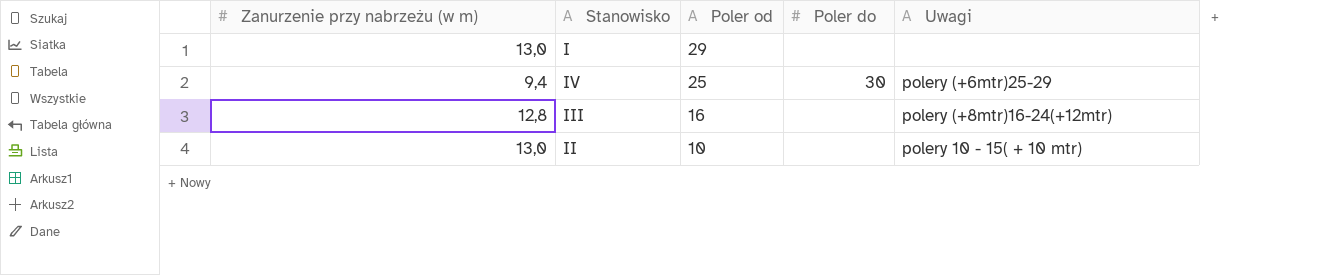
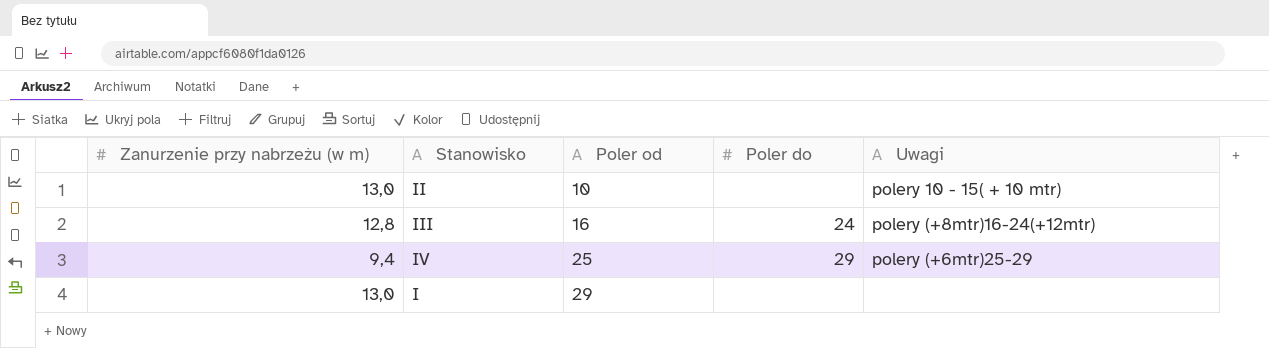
row order: Poler od descending -> Poler od ascending
III | Poler do: none -> 24
IV | Poler do: 30 -> 29

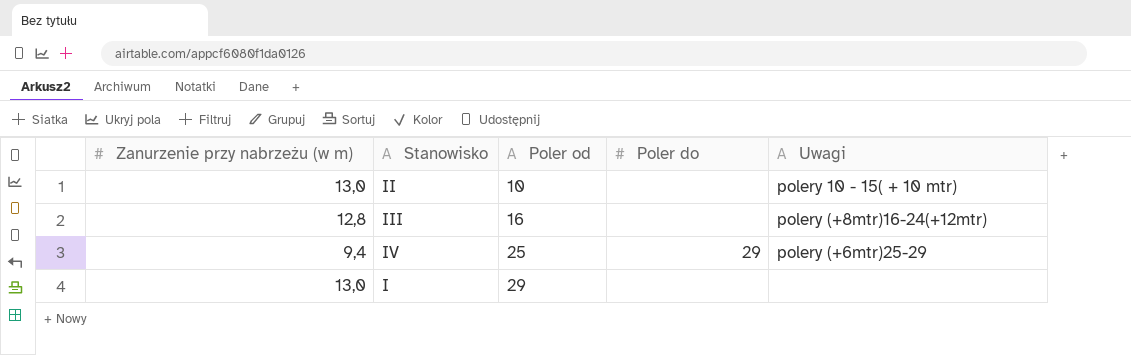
III | Poler do: 24 -> none

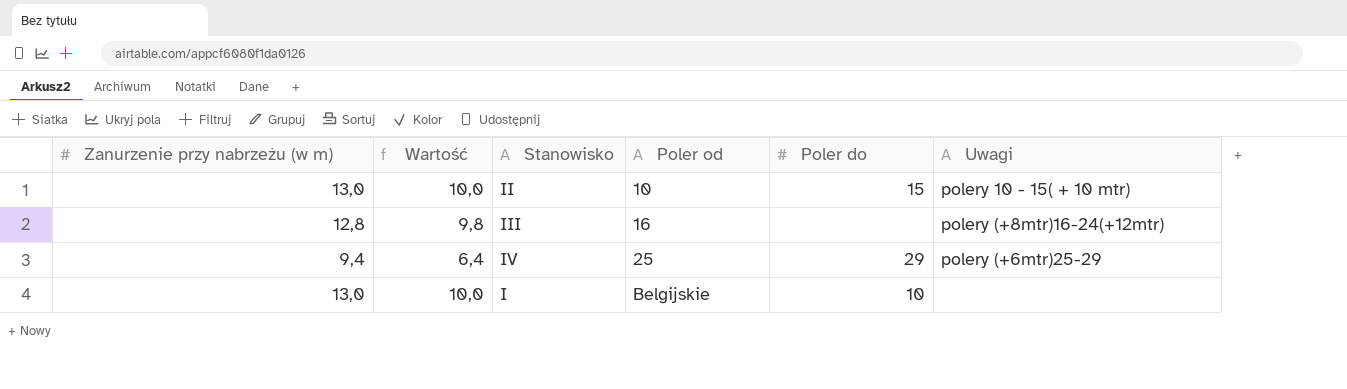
column Wartość | formula: none -> [Zanurzenie przy nabrzeżu (w m)] - 3
II | Poler do: none -> 15
I | Poler od: 29 -> Belgijskie
I | Poler do: none -> 10

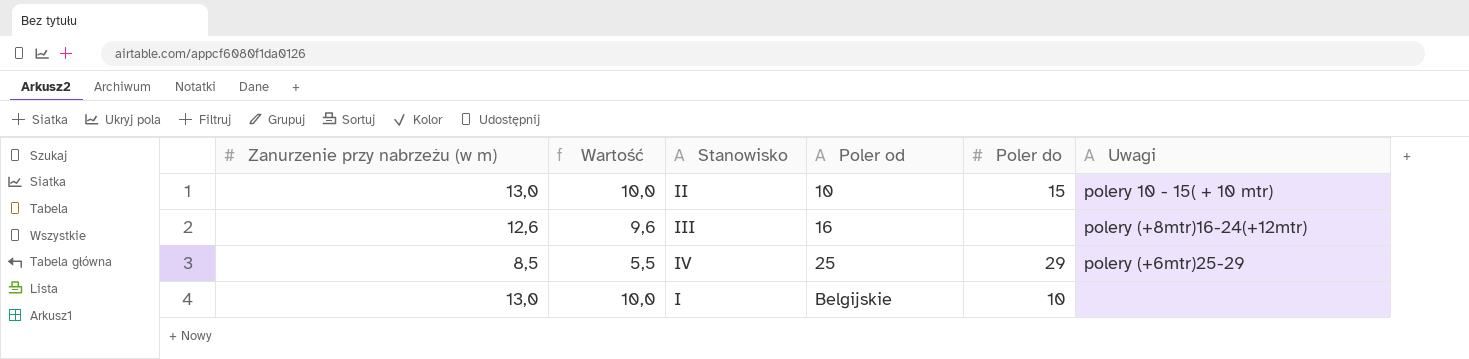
III | Zanurzenie przy nabrzeżu (w m): 12,8 -> 12,6
III | Wartość: 9,8 -> 9,6
IV | Zanurzenie przy nabrzeżu (w m): 9,4 -> 8,5
IV | Wartość: 6,4 -> 5,5

